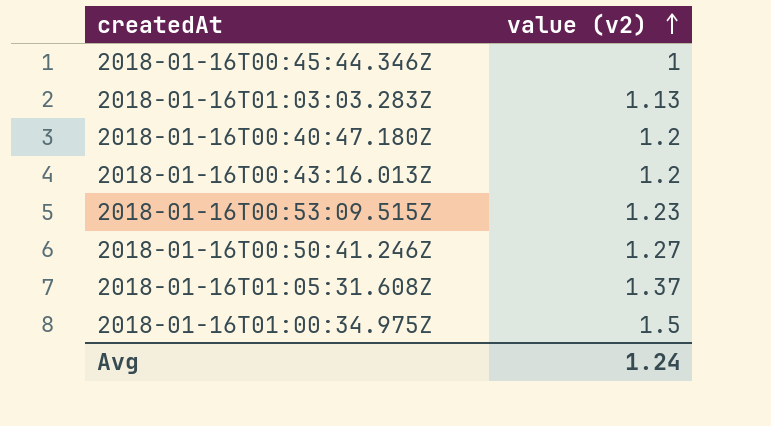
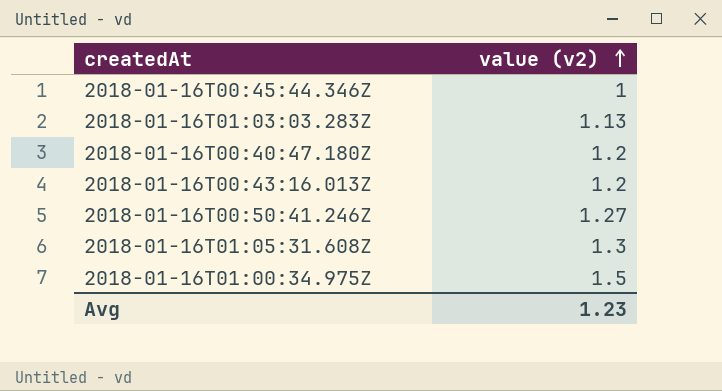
row 2018-01-16T00:53:09.515Z: 1.23 -> none
2018-01-16T01:05:31.608Z | value (v2): 1.37 -> 1.3
Avg | value (v2): 1.24 -> 1.23

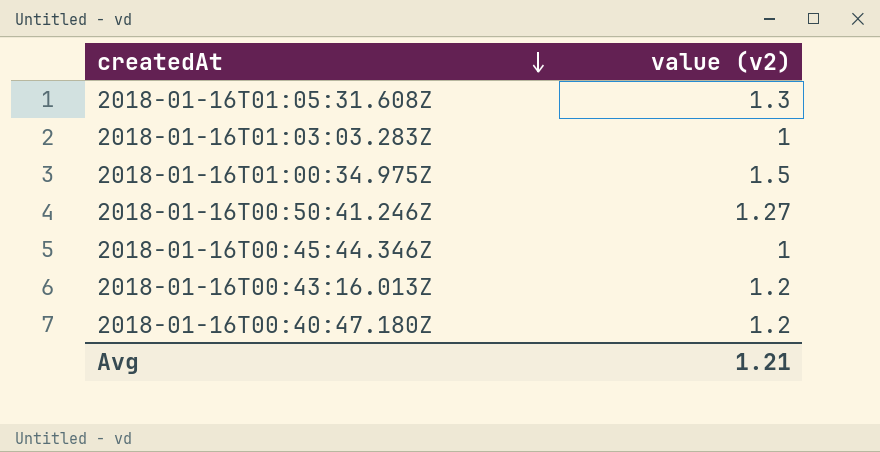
row order: value (v2) ascending -> createdAt descending
2018-01-16T01:03:03.283Z | value (v2): 1.13 -> 1
Avg | value (v2): 1.23 -> 1.21

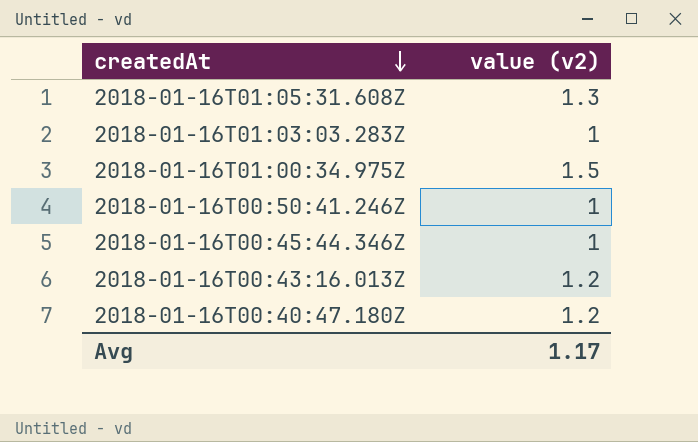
2018-01-16T00:50:41.246Z | value (v2): 1.27 -> 1
Avg | value (v2): 1.21 -> 1.17

